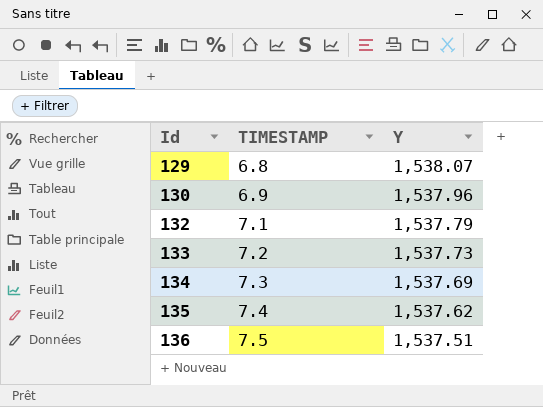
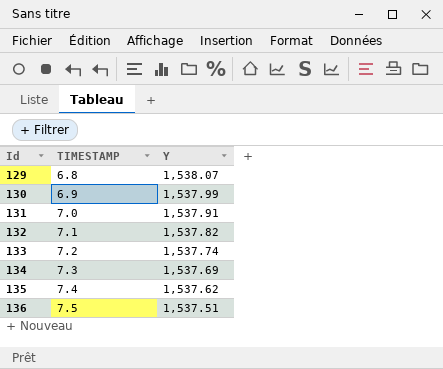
130 | Y: 1,537.96 -> 1,537.99
row 131: none -> 7.0 | 1,537.91
132 | Y: 1,537.79 -> 1,537.82
133 | Y: 1,537.73 -> 1,537.74

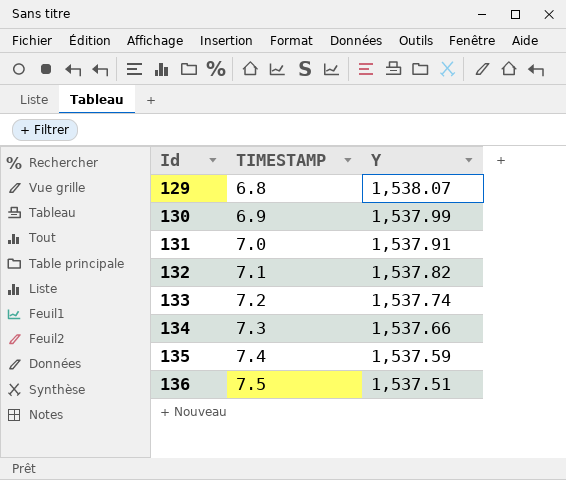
134 | Y: 1,537.69 -> 1,537.66
135 | Y: 1,537.62 -> 1,537.59

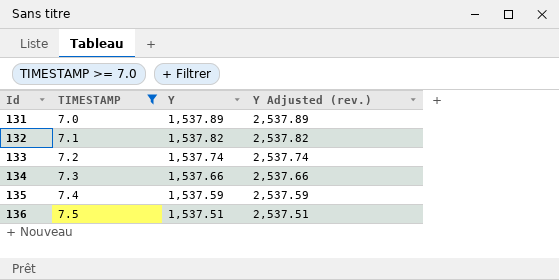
filter: none -> TIMESTAMP >= 7.0
column Y Adjusted (rev.) | formula: none -> [Y] + 1000
131 | Y: 1,537.91 -> 1,537.89

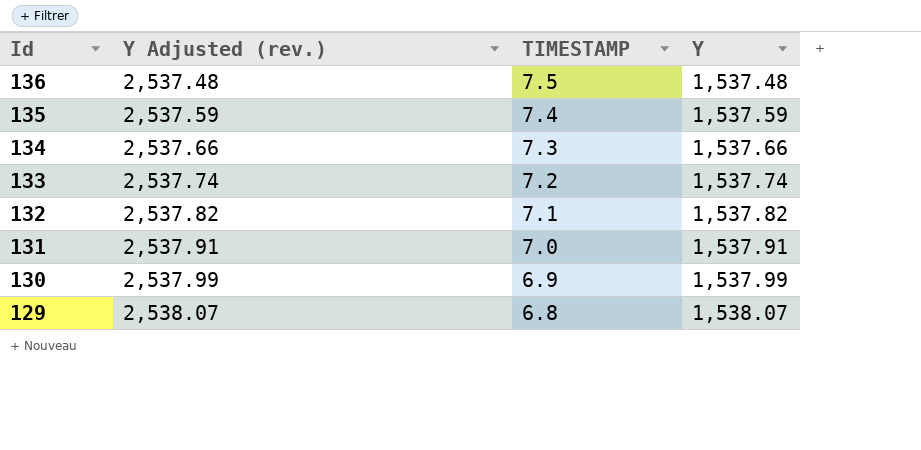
filter: TIMESTAMP >= 7.0 -> none
row order: Id ascending -> Id descending
column Y Adjusted (rev.) | position: 4 -> 2
136 | Y Adjusted (rev.): 2,537.51 -> 2,537.48
136 | Y: 1,537.51 -> 1,537.48
131 | Y Adjusted (rev.): 2,537.89 -> 2,537.91
131 | Y: 1,537.89 -> 1,537.91

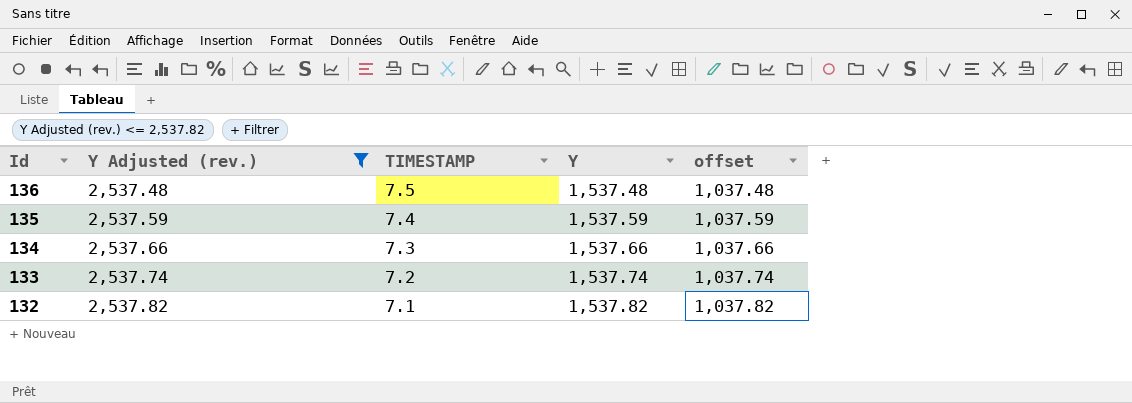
filter: none -> Y Adjusted (rev.) <= 2,537.82
column offset | formula: none -> [Y] - 500

